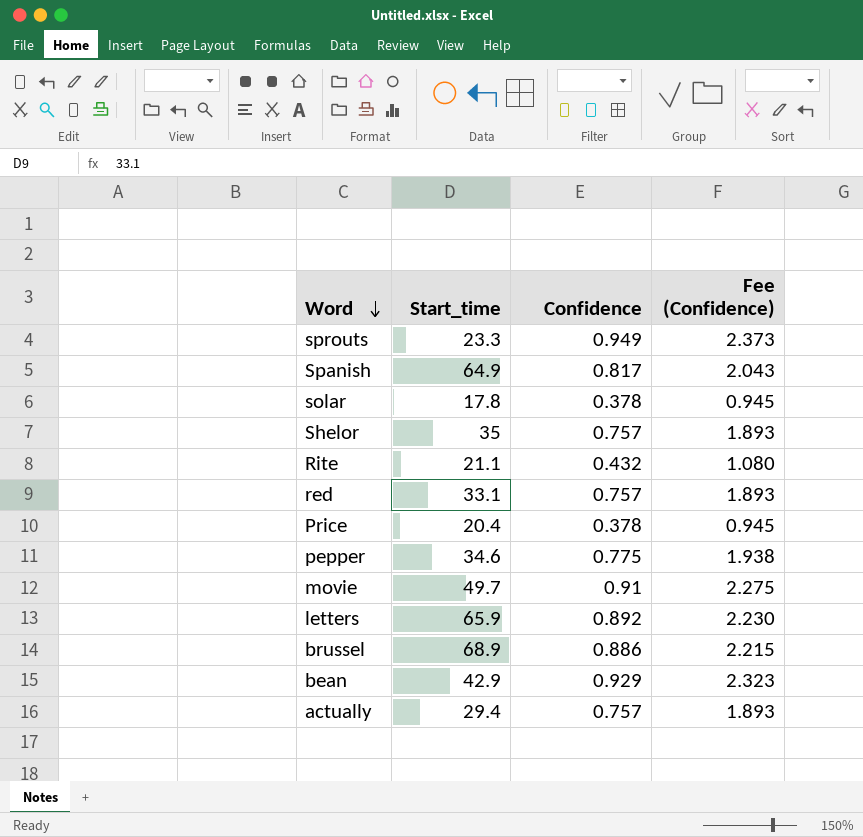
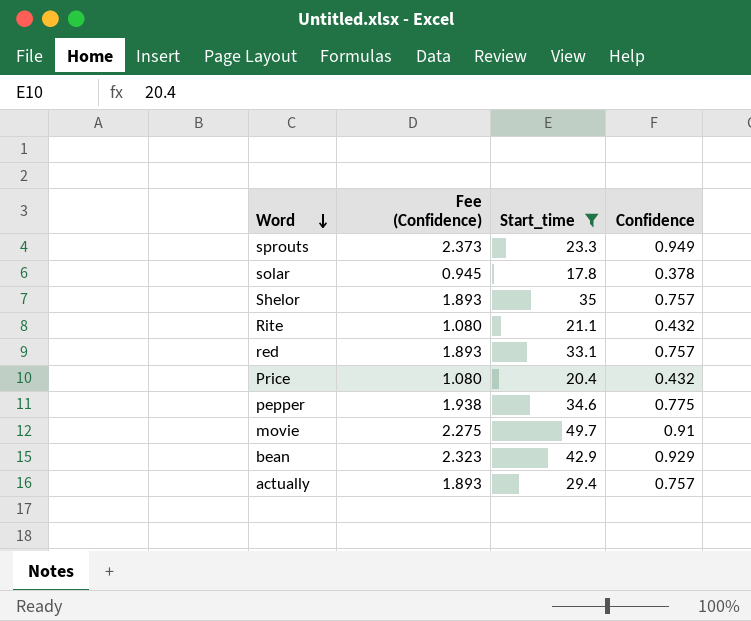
filter: none -> Start_time <= 49.7
column Fee (Confidence) | position: 4 -> 2
Price | Fee (Confidence): 0.945 -> 1.080
Price | Confidence: 0.378 -> 0.432

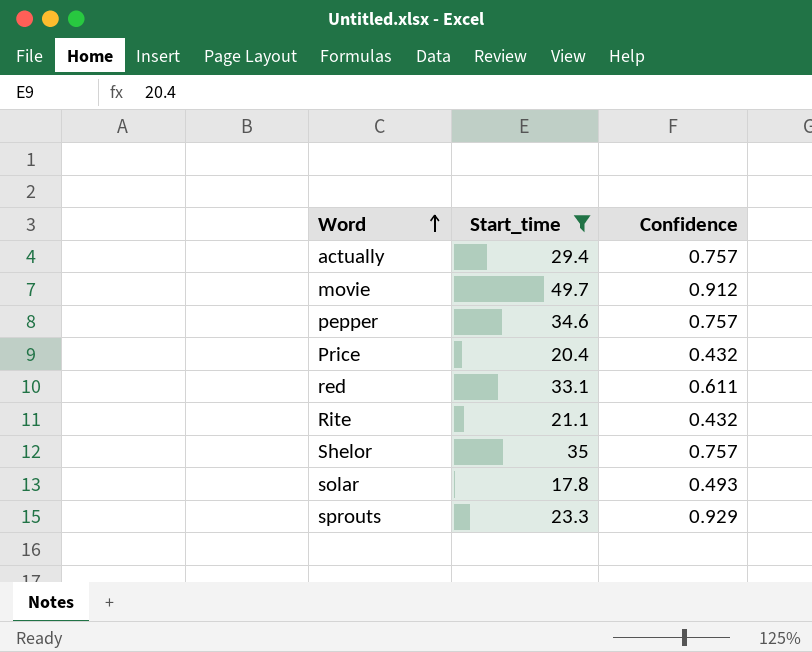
row order: Word descending -> Word ascending
column Fee (Confidence) | formula: [Confidence] * 2.5 -> none
row bean: 2.323 | 42.9 | 0.929 -> none
movie | Confidence: 0.91 -> 0.912
pepper | Confidence: 0.775 -> 0.757
red | Confidence: 0.757 -> 0.611
solar | Confidence: 0.378 -> 0.493
sprouts | Confidence: 0.949 -> 0.929

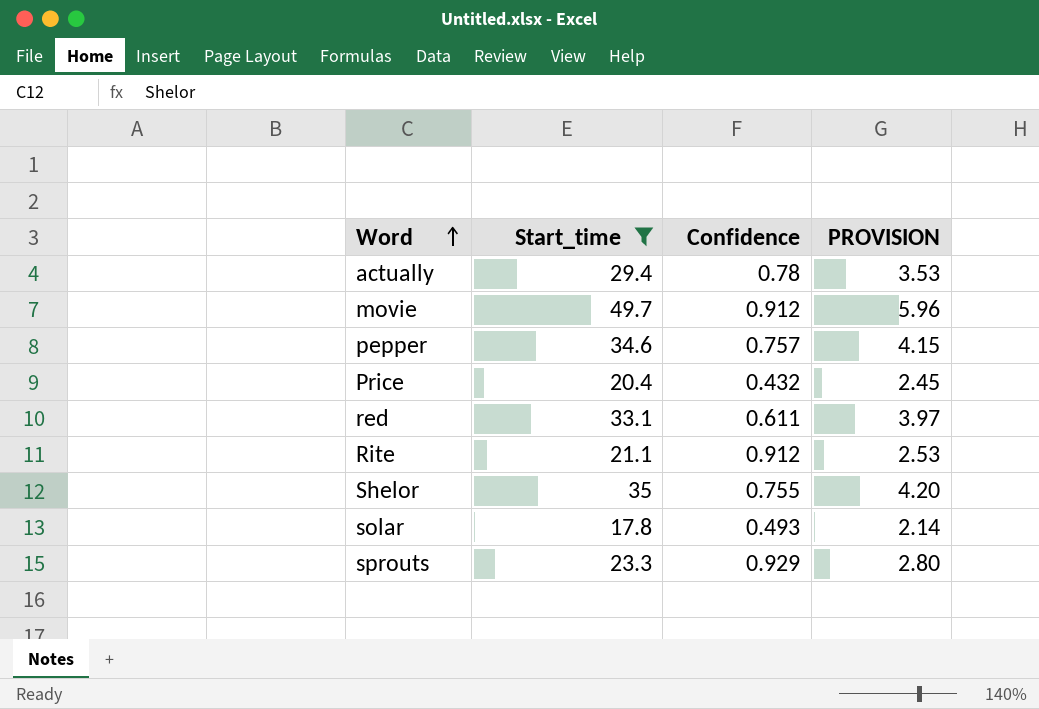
column PROVISION | formula: none -> [Start_time] * 0.12
actually | Confidence: 0.757 -> 0.78
Rite | Confidence: 0.432 -> 0.912
Shelor | Confidence: 0.757 -> 0.755

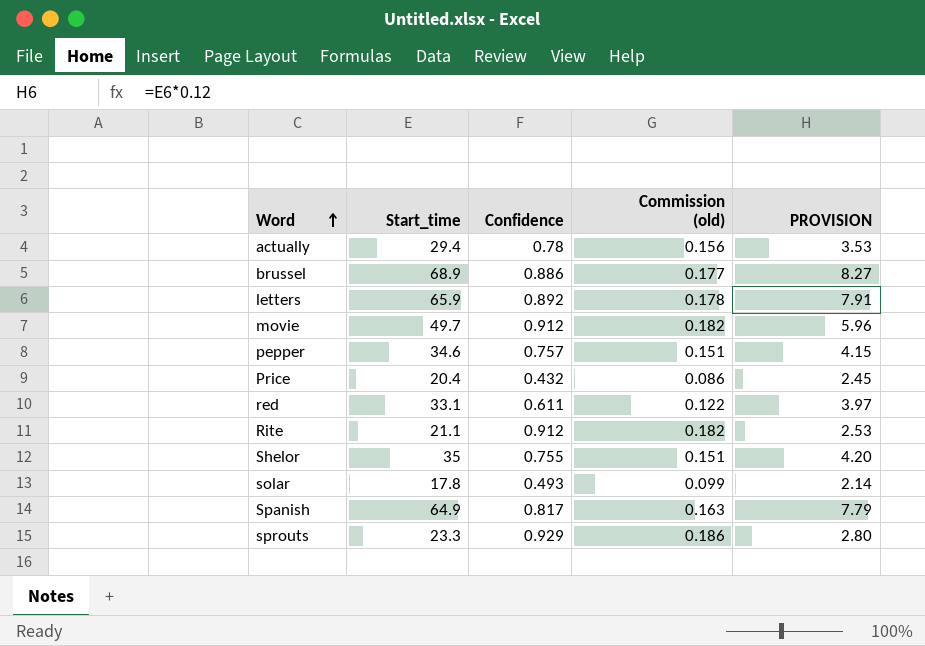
filter: Start_time <= 49.7 -> none
column Commission (old) | formula: none -> [Confidence] * 0.2

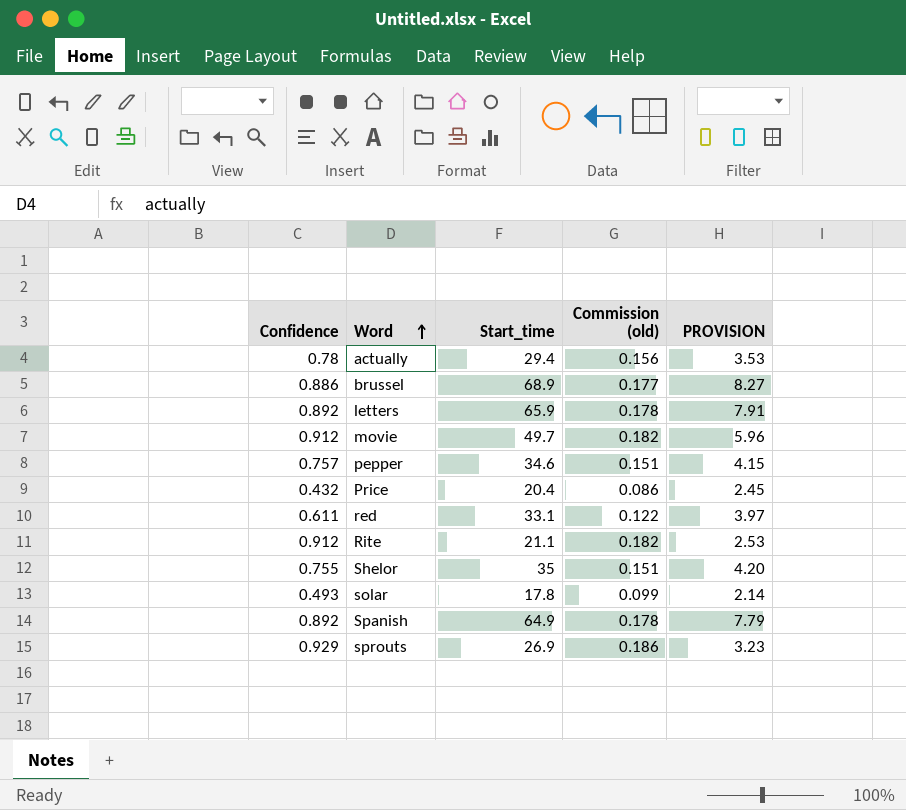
column Confidence | position: 3 -> 1
Spanish | Confidence: 0.817 -> 0.892
Spanish | Commission (old): 0.163 -> 0.178
sprouts | Start_time: 23.3 -> 26.9
sprouts | PROVISION: 2.80 -> 3.23

